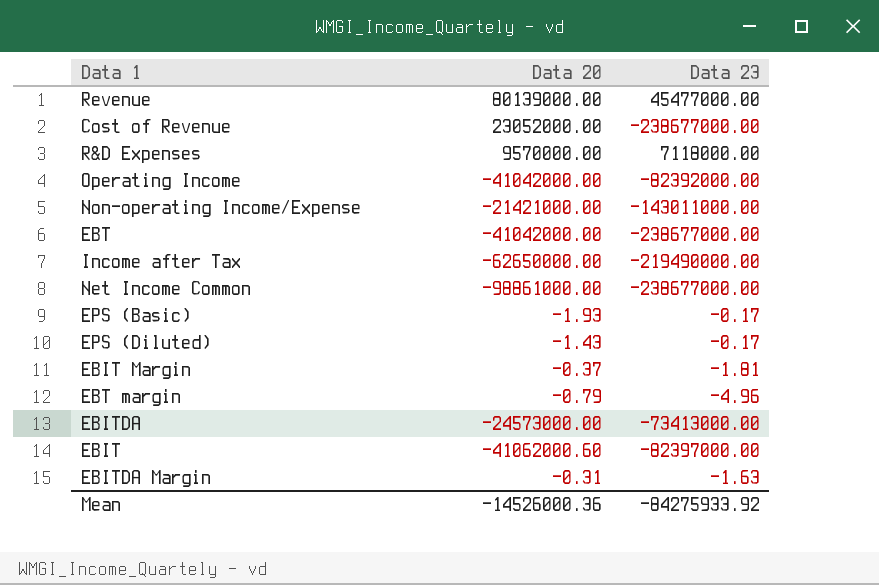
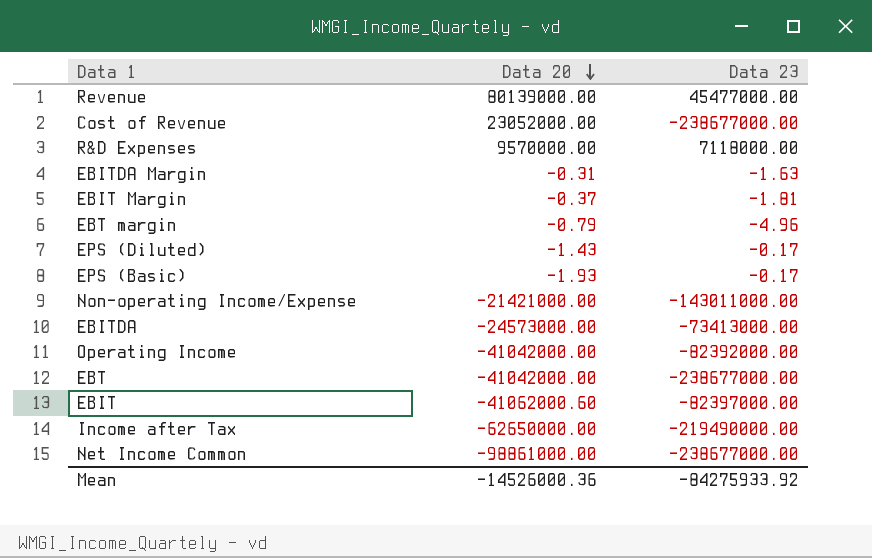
row order: none -> Data 20 descending

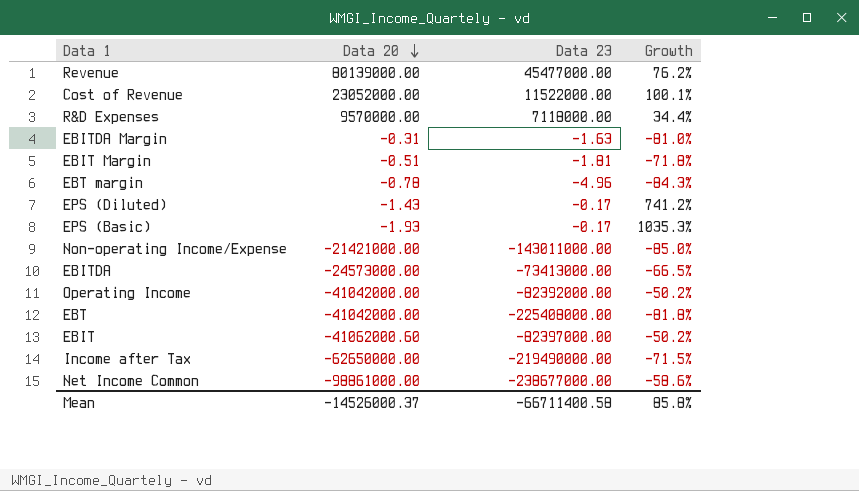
column Growth | formula: none -> ([Data 20] - [Data 23]) / [Data 23]
Cost of Revenue | Data 23: -238677000.00 -> 11522000.00
EBIT Margin | Data 20: -0.37 -> -0.51
EBT margin | Data 20: -0.79 -> -0.78
EBT | Data 23: -238677000.00 -> -225408000.00
Mean | Data 20: -14526000.36 -> -14526000.37
Mean | Data 23: -84275933.92 -> -66711400.58

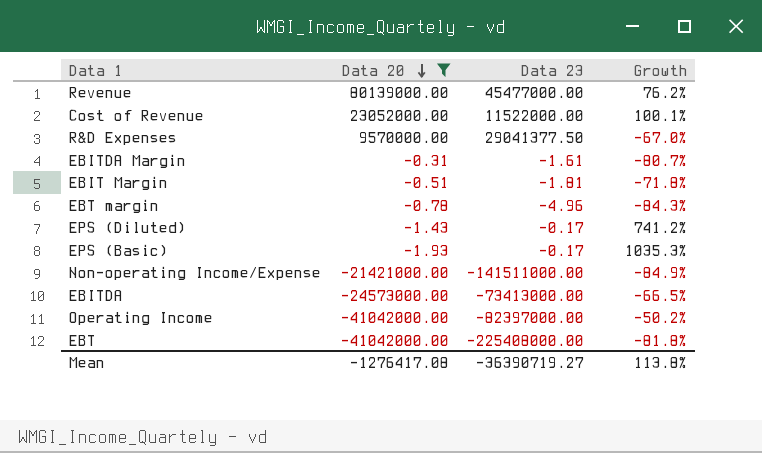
filter: none -> Data 20 >= -41042000.00
R&D Expenses | Data 23: 7118000.00 -> 29041377.50
R&D Expenses | Growth: 34.4% -> -67.0%
EBITDA Margin | Data 23: -1.63 -> -1.61
EBITDA Margin | Growth: -81.0% -> -80.7%
Non-operating Income/Expense | Data 23: -143011000.00 -> -141511000.00
Non-operating Income/Expense | Growth: -85.0% -> -84.9%
Operating Income | Data 23: -82392000.00 -> -82397000.00
Mean | Data 20: -14526000.37 -> -1276417.08
Mean | Data 23: -66711400.58 -> -36390719.27
Mean | Growth: 85.8% -> 113.8%

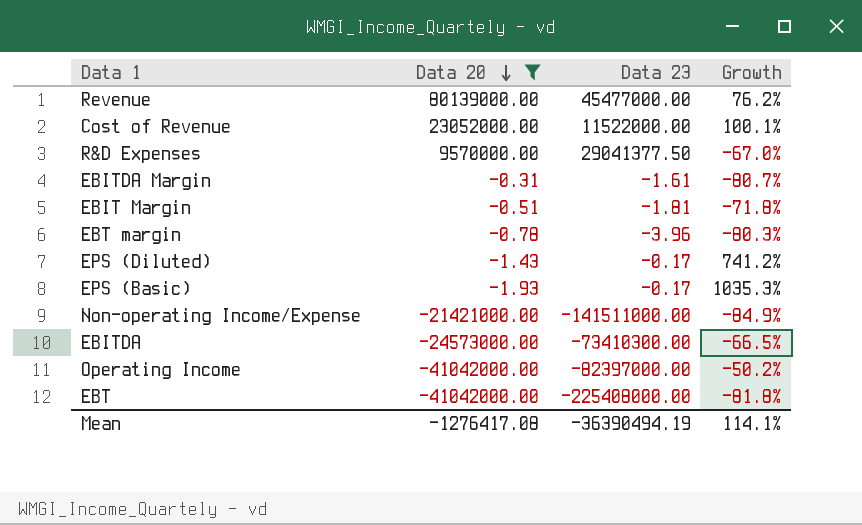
EBT margin | Data 23: -4.96 -> -3.96
EBT margin | Growth: -84.3% -> -80.3%
EBITDA | Data 23: -73413000.00 -> -73410300.00
Mean | Data 23: -36390719.27 -> -36390494.19
Mean | Growth: 113.8% -> 114.1%

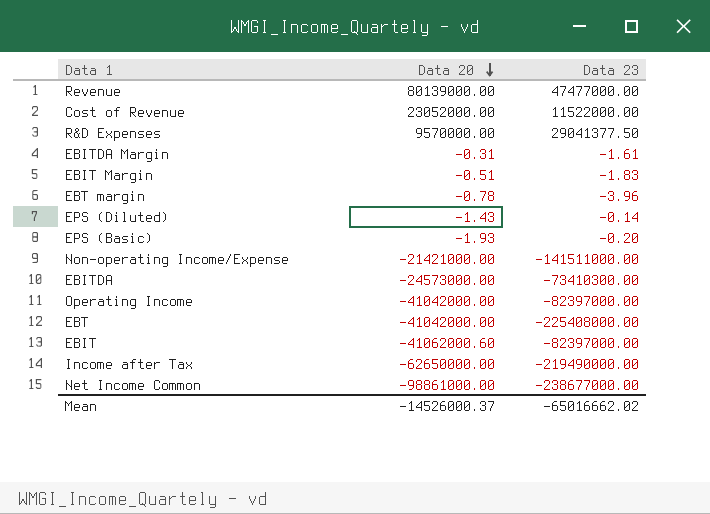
filter: Data 20 >= -41042000.00 -> none
column Growth | formula: ([Data 20] - [Data 23]) / [Data 23] -> none
Revenue | Data 23: 45477000.00 -> 47477000.00
EBIT Margin | Data 23: -1.81 -> -1.83
EPS (Diluted) | Data 23: -0.17 -> -0.14
EPS (Basic) | Data 23: -0.17 -> -0.20
Mean | Data 20: -1276417.08 -> -14526000.37
Mean | Data 23: -36390494.19 -> -65016662.02

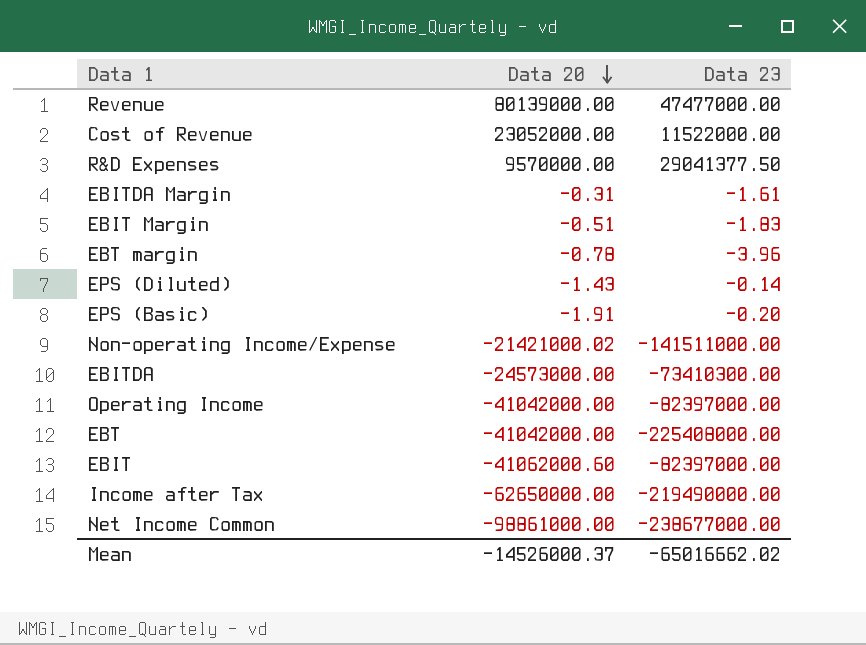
EPS (Basic) | Data 20: -1.93 -> -1.91
Non-operating Income/Expense | Data 20: -21421000.00 -> -21421000.02

